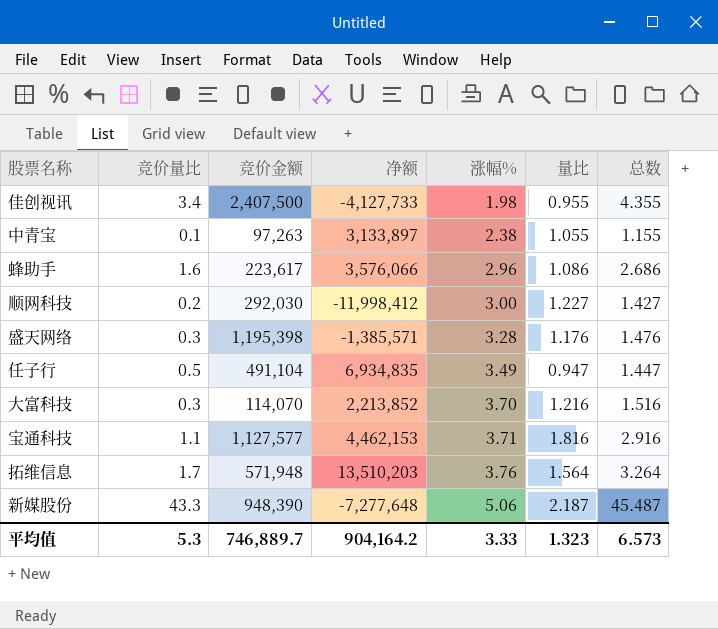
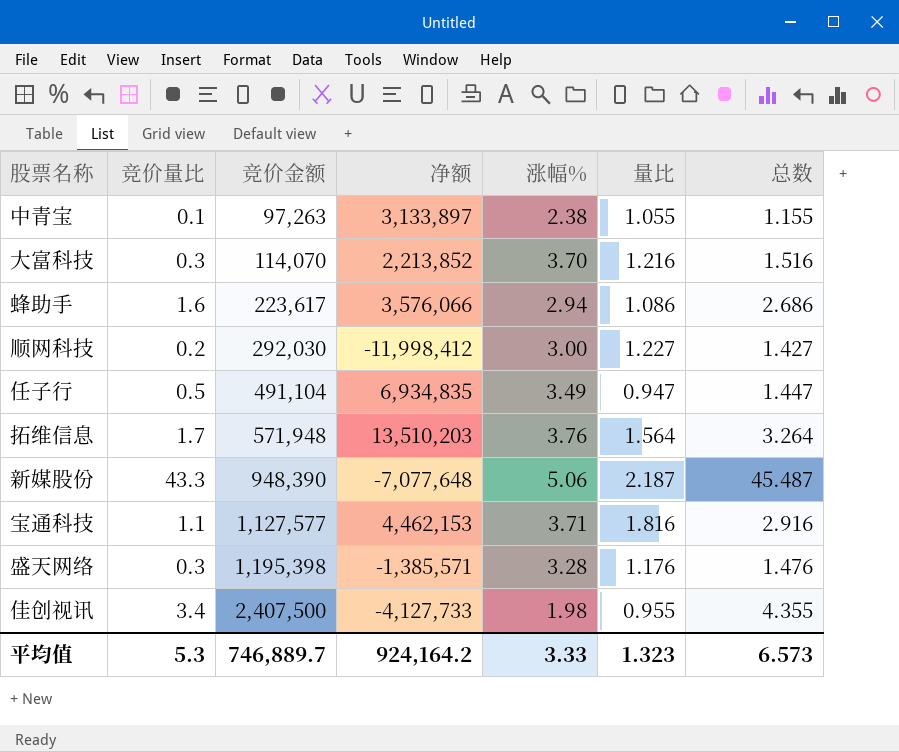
row order: 涨幅% ascending -> 竞价金额 ascending
蜂助手 | 涨幅%: 2.96 -> 2.94
新媒股份 | 净额: -7,277,648 -> -7,077,648
平均值 | 净额: 904,164.2 -> 924,164.2

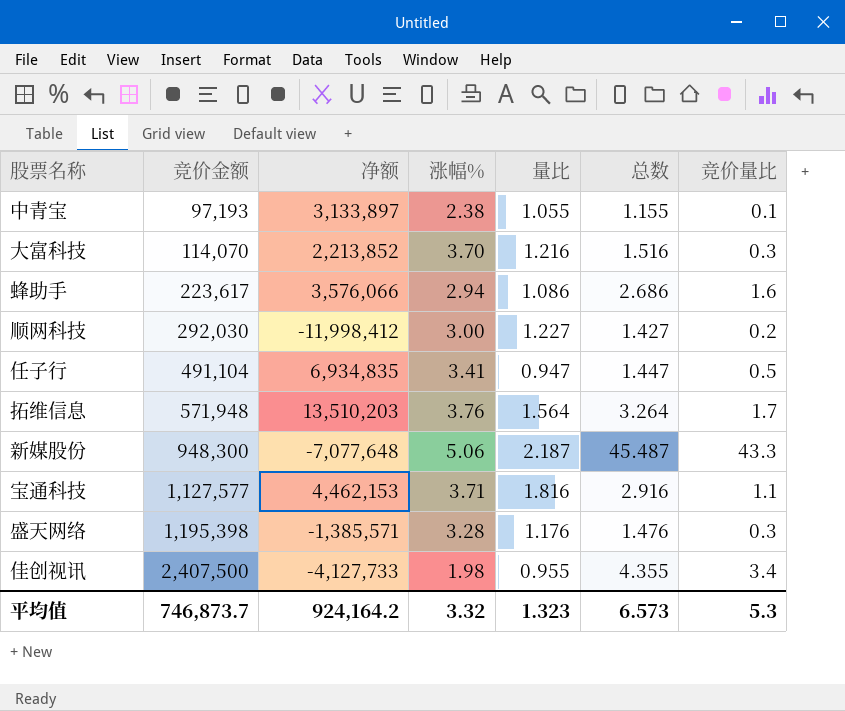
column 竞价量比 | position: 2 -> 7
中青宝 | 竞价金额: 97,263 -> 97,193
任子行 | 涨幅%: 3.49 -> 3.41
新媒股份 | 竞价金额: 948,390 -> 948,300
平均值 | 竞价金额: 746,889.7 -> 746,873.7
平均值 | 涨幅%: 3.33 -> 3.32

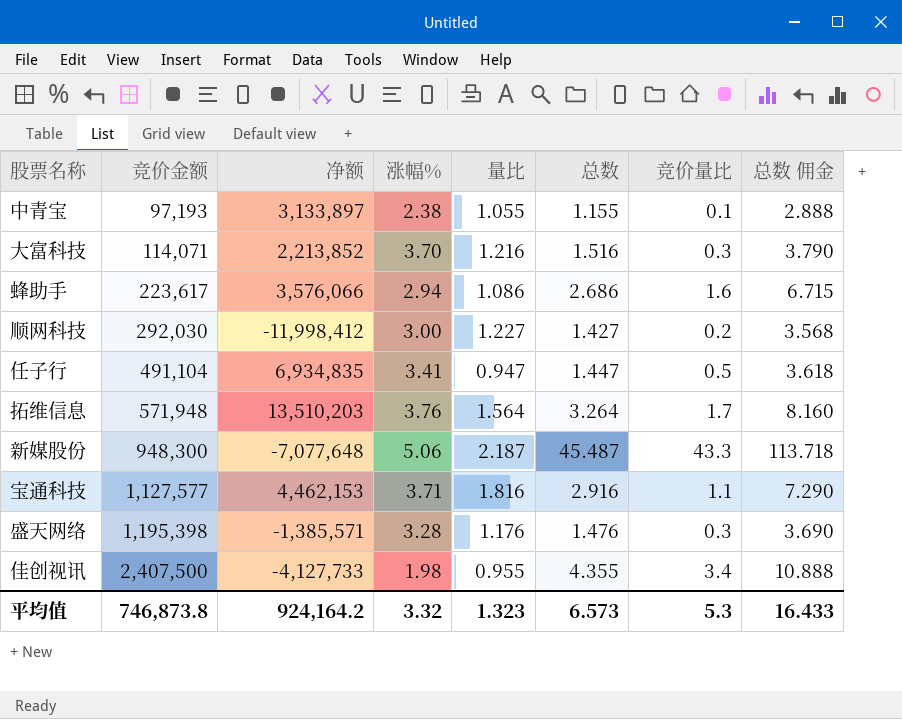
column 总数 佣金 | formula: none -> [总数] * 2.5
大富科技 | 竞价金额: 114,070 -> 114,071
平均值 | 竞价金额: 746,873.7 -> 746,873.8

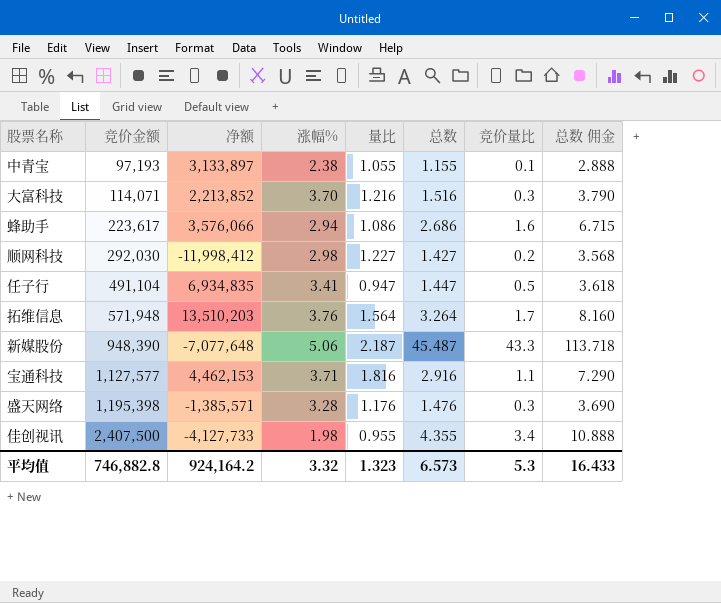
顺网科技 | 涨幅%: 3.00 -> 2.98
新媒股份 | 竞价金额: 948,300 -> 948,390
平均值 | 竞价金额: 746,873.8 -> 746,882.8

